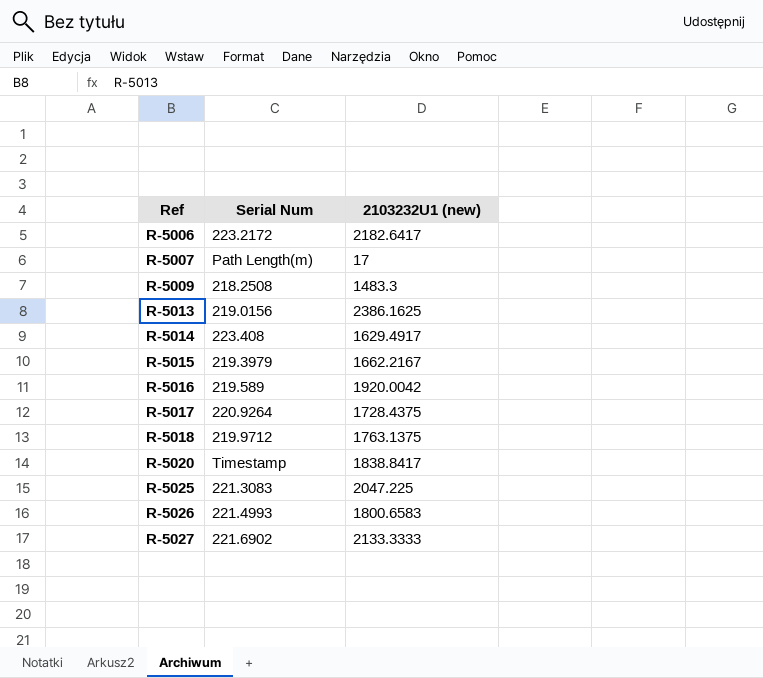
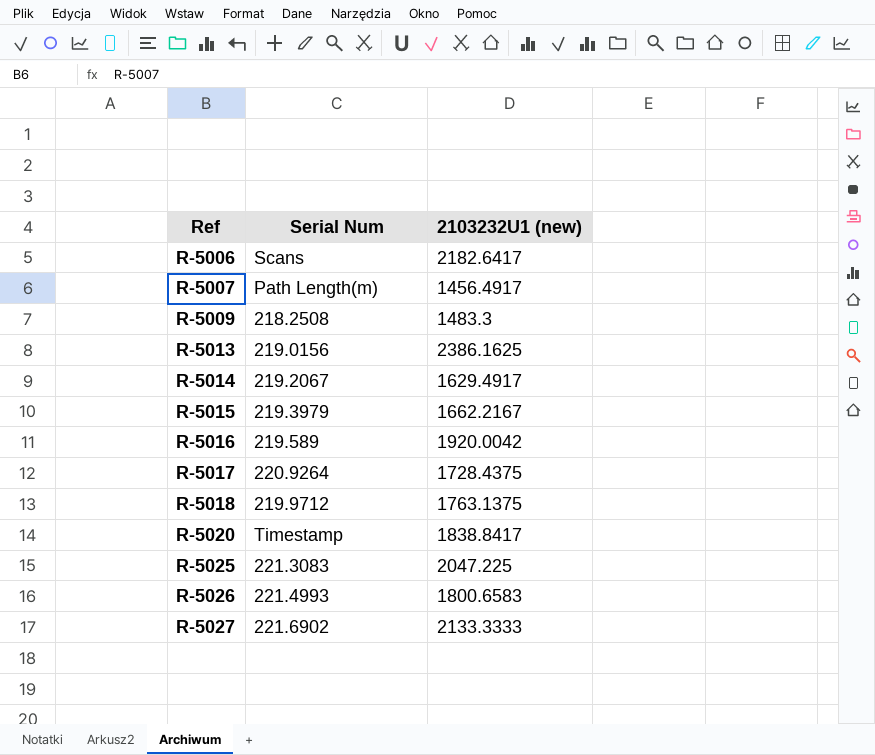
R-5006 | Serial Num: 223.2172 -> Scans
R-5007 | 2103232U1 (new): 17 -> 1456.4917
R-5014 | Serial Num: 223.408 -> 219.2067

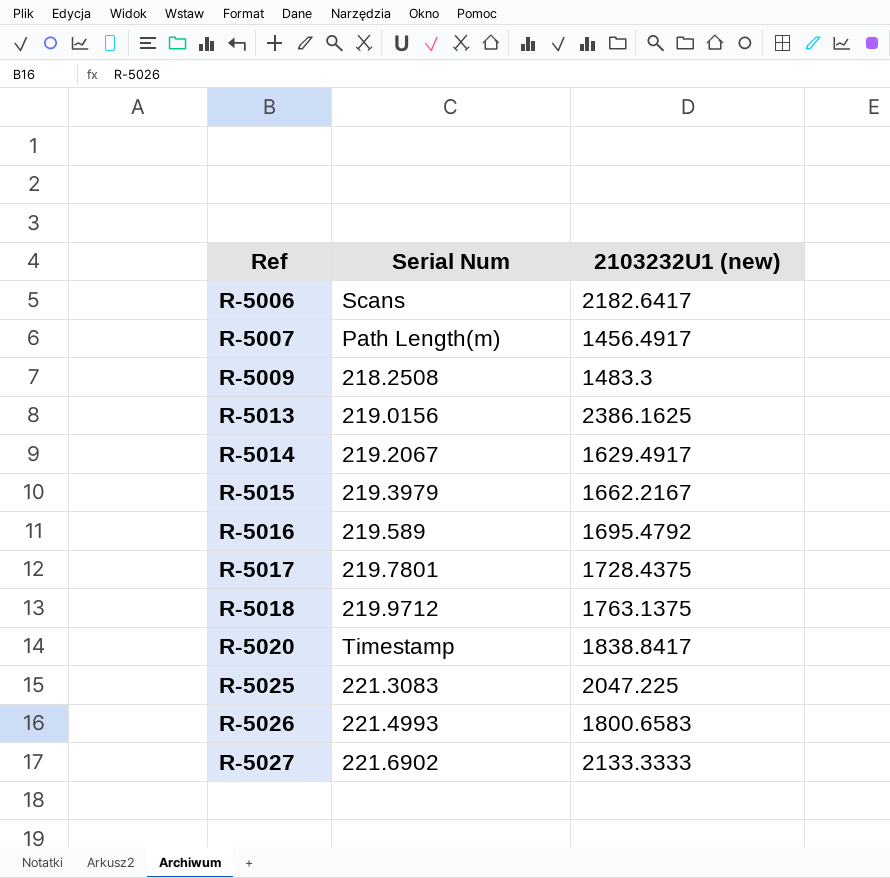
R-5016 | 2103232U1 (new): 1920.0042 -> 1695.4792
R-5017 | Serial Num: 220.9264 -> 219.7801

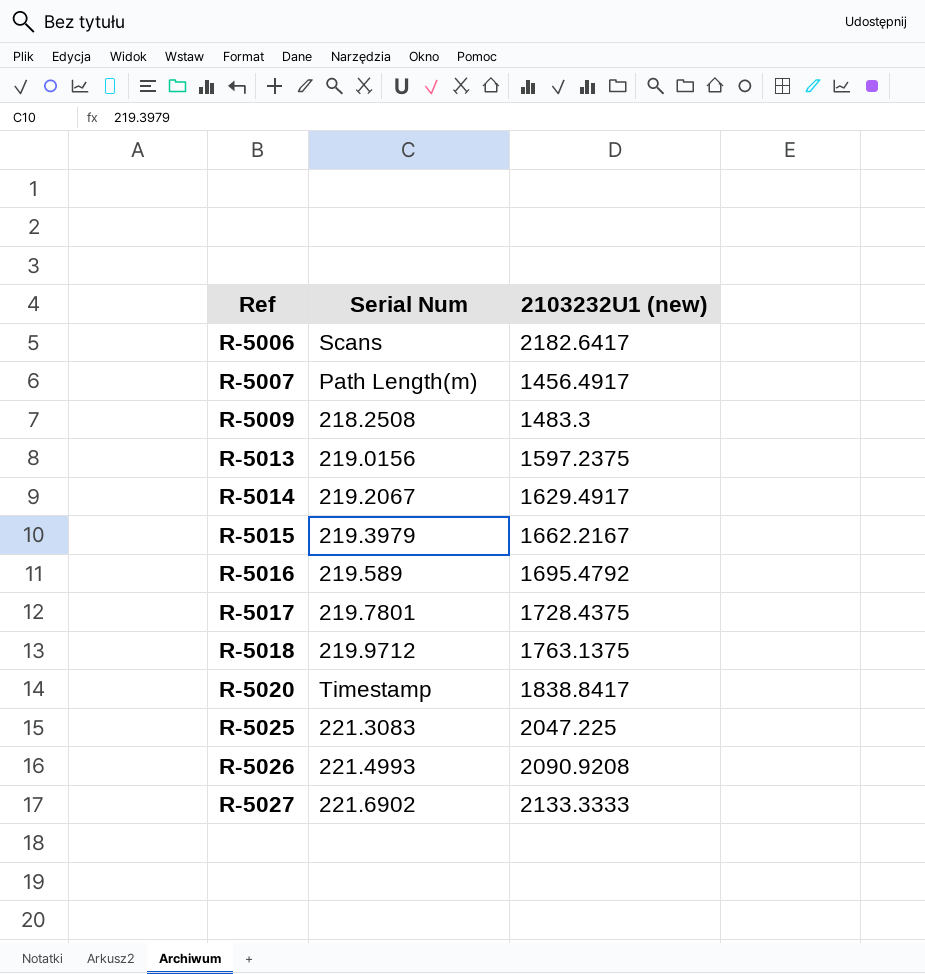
R-5013 | 2103232U1 (new): 2386.1625 -> 1597.2375
R-5026 | 2103232U1 (new): 1800.6583 -> 2090.9208

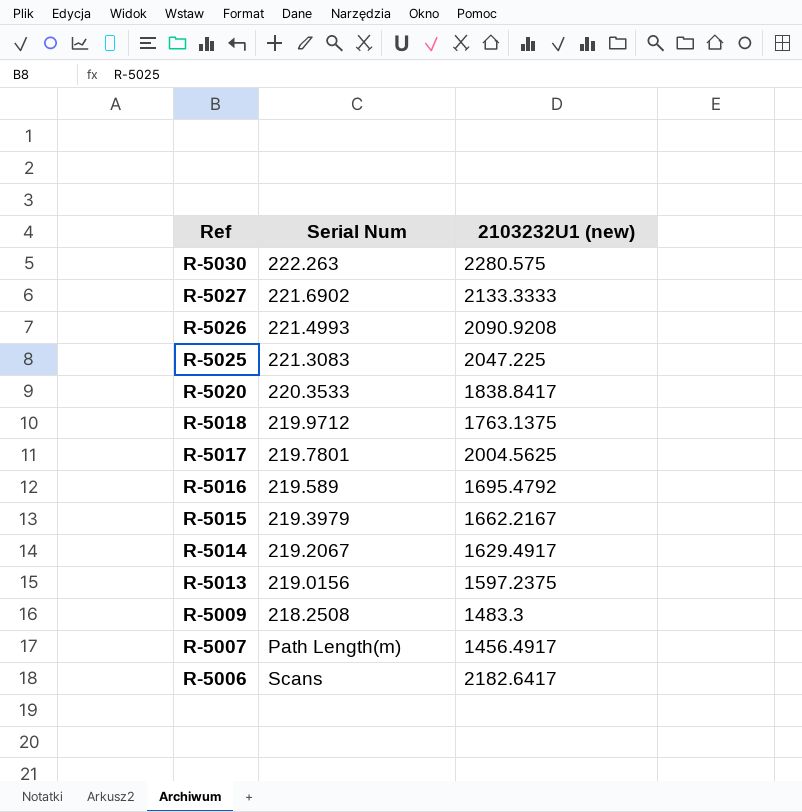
row order: Ref ascending -> Ref descending
row R-5030: none -> 222.263 | 2280.575
R-5020 | Serial Num: Timestamp -> 220.3533
R-5017 | 2103232U1 (new): 1728.4375 -> 2004.5625

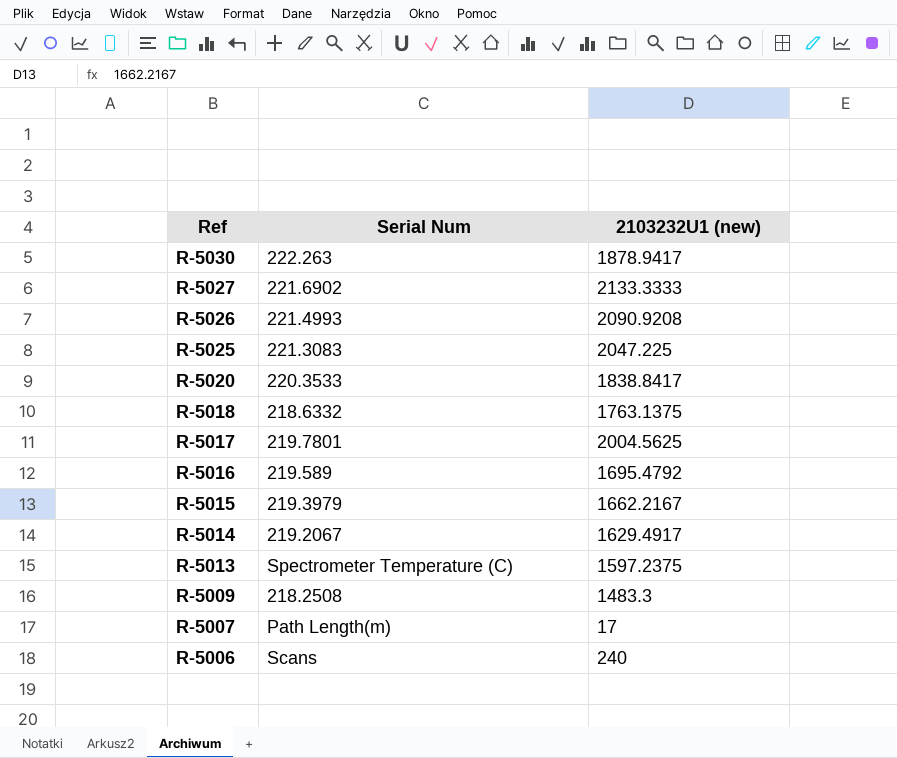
R-5030 | 2103232U1 (new): 2280.575 -> 1878.9417
R-5018 | Serial Num: 219.9712 -> 218.6332
R-5013 | Serial Num: 219.0156 -> Spectrometer Temperature (C)
R-5007 | 2103232U1 (new): 1456.4917 -> 17
R-5006 | 2103232U1 (new): 2182.6417 -> 240

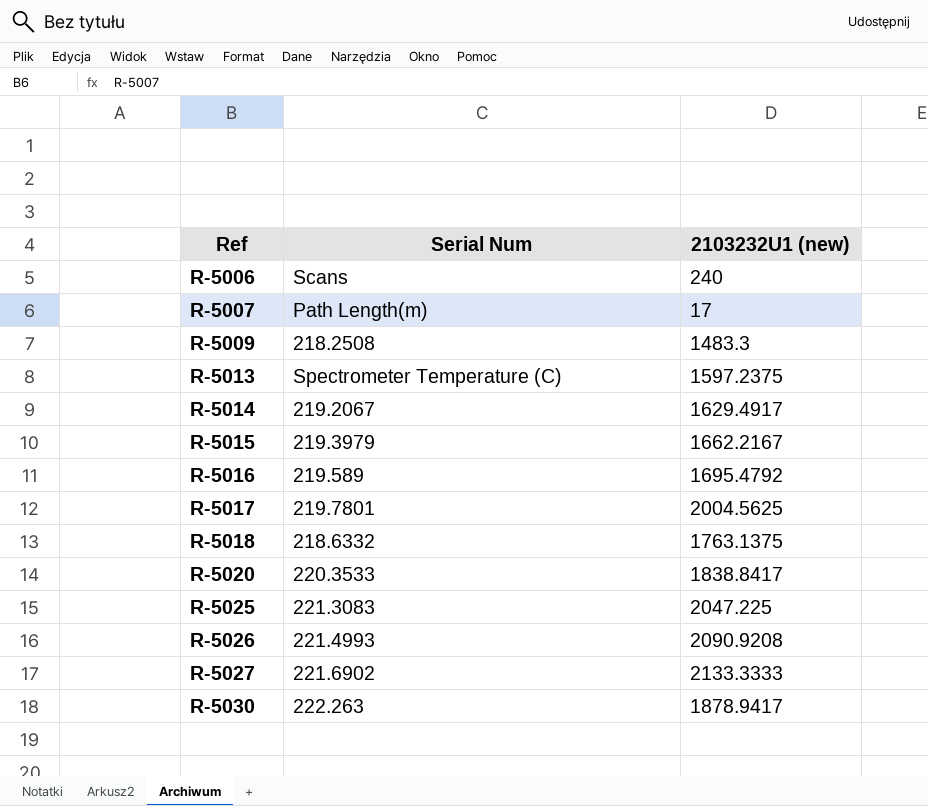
row order: Ref descending -> Ref ascending

